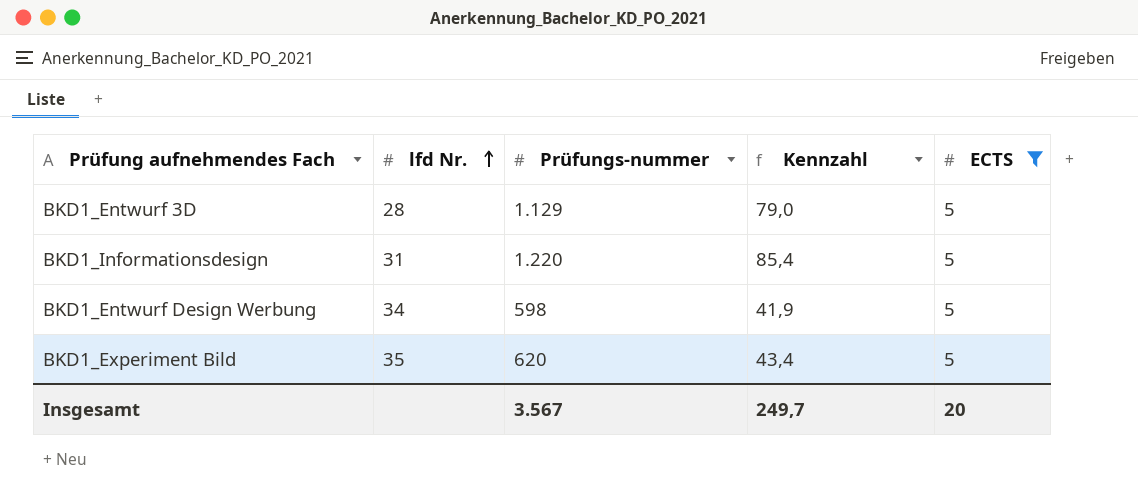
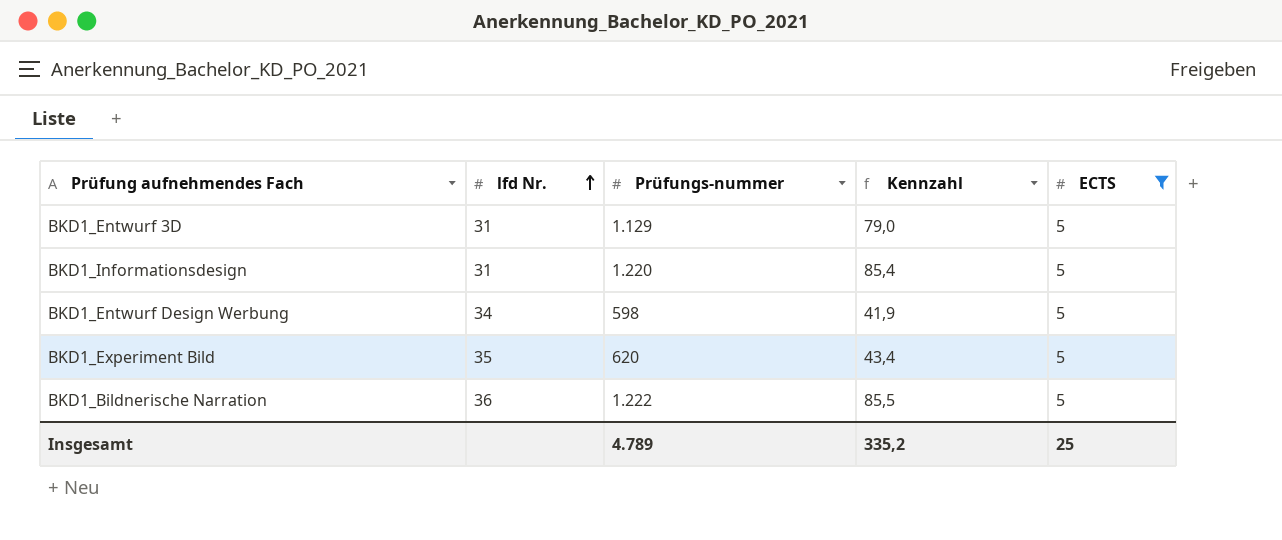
BKD1_Entwurf 3D | lfd Nr.: 28 -> 31
row BKD1_Bildnerische Narration: none -> 36 | 1.222 | 85,5 | 5
Insgesamt | Prüfungs-nummer: 3.567 -> 4.789
Insgesamt | Kennzahl: 249,7 -> 335,2
Insgesamt | ECTS: 20 -> 25

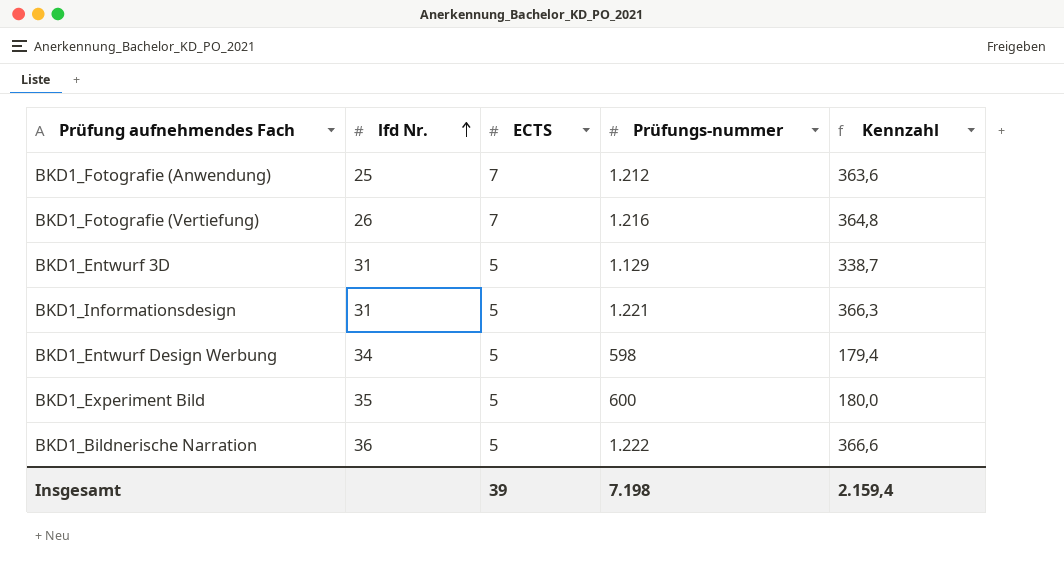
filter: ECTS = 5 -> none
column ECTS | position: 5 -> 3
column Kennzahl | formula: [Prüfungs-nummer] * 0,07 -> [Prüfungs-nummer] * 0,3
BKD1_Informationsdesign | Prüfungs-nummer: 1.220 -> 1.221
BKD1_Experiment Bild | Prüfungs-nummer: 620 -> 600
Insgesamt | ECTS: 25 -> 39
Insgesamt | Prüfungs-nummer: 4.789 -> 7.198
Insgesamt | Kennzahl: 335,2 -> 2.159,4

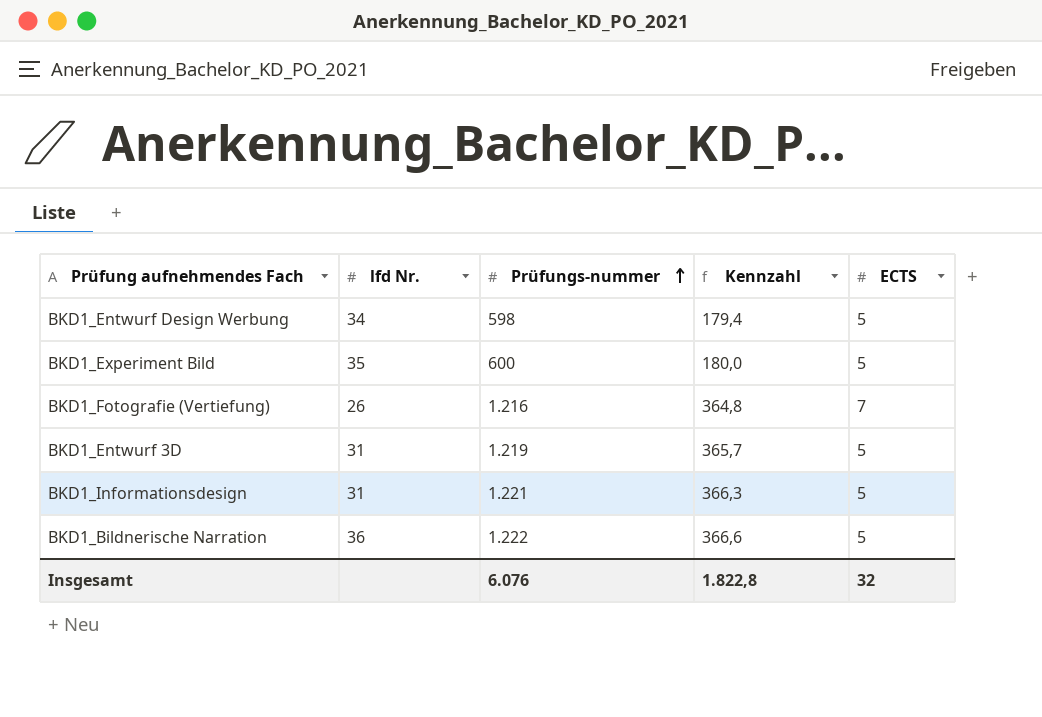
row order: lfd Nr. ascending -> Prüfungs-nummer ascending
column ECTS | position: 3 -> 5
row BKD1_Fotografie (Anwendung): 25 | 7 | 1.212 | 363,6 -> none
BKD1_Entwurf 3D | Prüfungs-nummer: 1.129 -> 1.219
BKD1_Entwurf 3D | Kennzahl: 338,7 -> 365,7
Insgesamt | Prüfungs-nummer: 7.198 -> 6.076
Insgesamt | Kennzahl: 2.159,4 -> 1.822,8
Insgesamt | ECTS: 39 -> 32

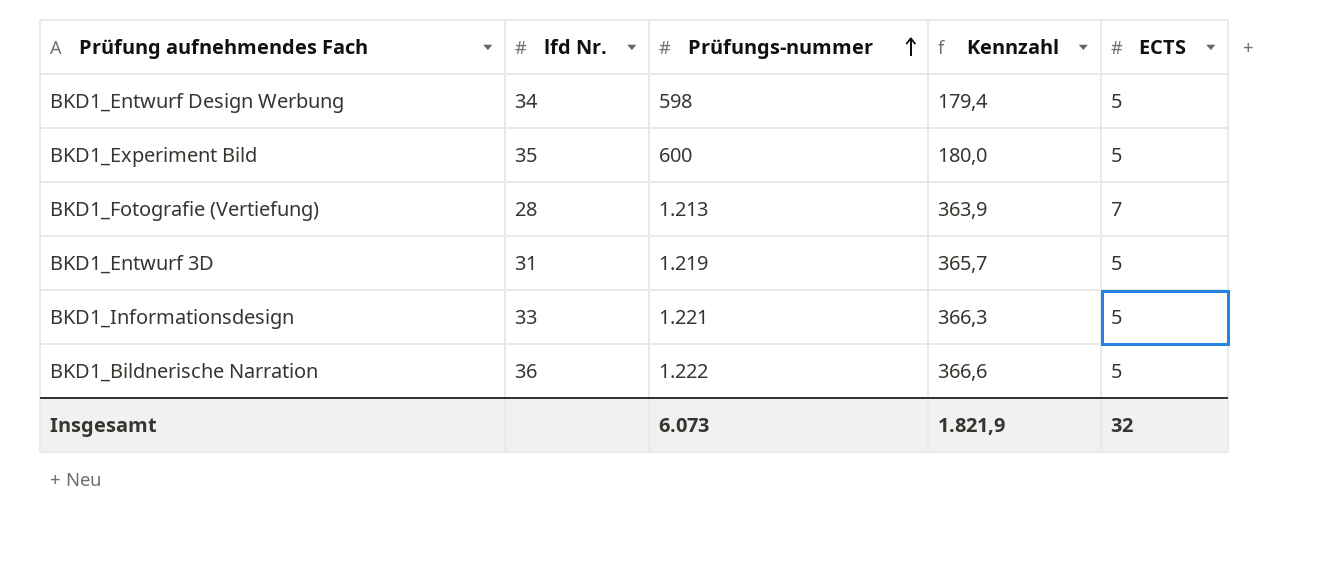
BKD1_Fotografie (Vertiefung) | lfd Nr.: 26 -> 28
BKD1_Fotografie (Vertiefung) | Prüfungs-nummer: 1.216 -> 1.213
BKD1_Fotografie (Vertiefung) | Kennzahl: 364,8 -> 363,9
BKD1_Informationsdesign | lfd Nr.: 31 -> 33
Insgesamt | Prüfungs-nummer: 6.076 -> 6.073
Insgesamt | Kennzahl: 1.822,8 -> 1.821,9

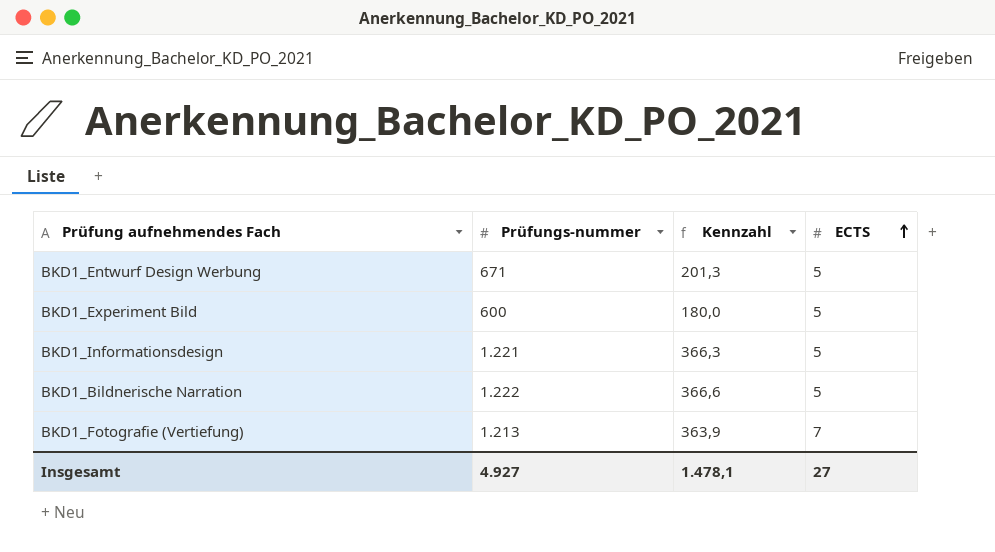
row order: Prüfungs-nummer ascending -> ECTS ascending
column lfd Nr. | position: 2 -> none
row BKD1_Entwurf 3D: 31 | 1.219 | 365,7 | 5 -> none
BKD1_Entwurf Design Werbung | Prüfungs-nummer: 598 -> 671
BKD1_Entwurf Design Werbung | Kennzahl: 179,4 -> 201,3
Insgesamt | Prüfungs-nummer: 6.073 -> 4.927
Insgesamt | Kennzahl: 1.821,9 -> 1.478,1
Insgesamt | ECTS: 32 -> 27

